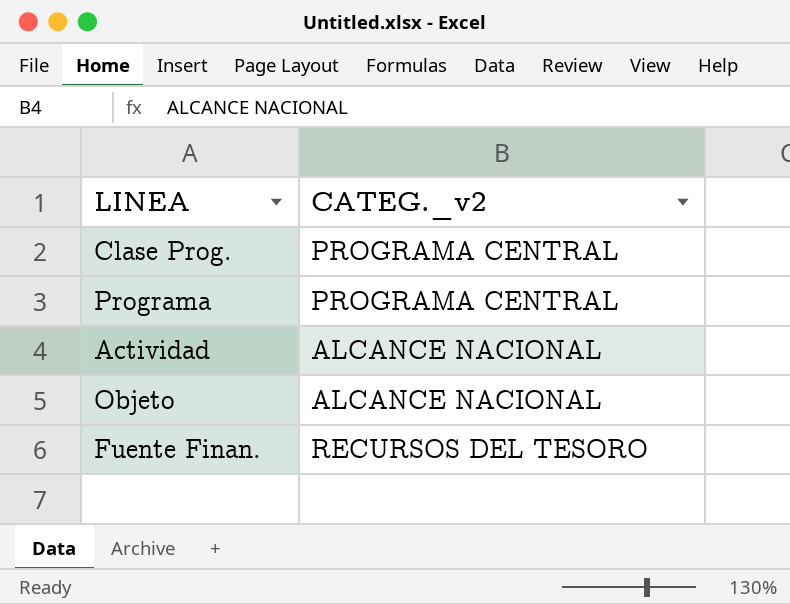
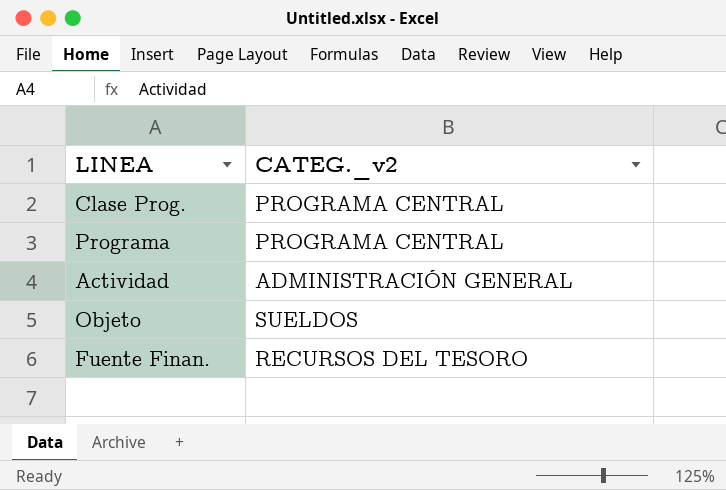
Actividad | CATEG._v2: ALCANCE NACIONAL -> ADMINISTRACIÓN GENERAL
Objeto | CATEG._v2: ALCANCE NACIONAL -> SUELDOS

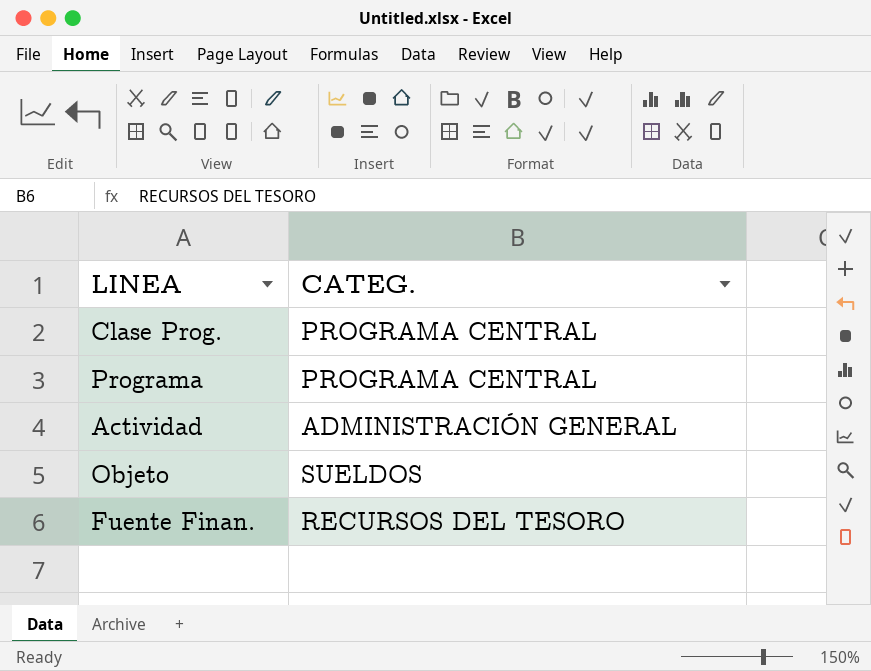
column name: CATEG._v2 -> CATEG.

